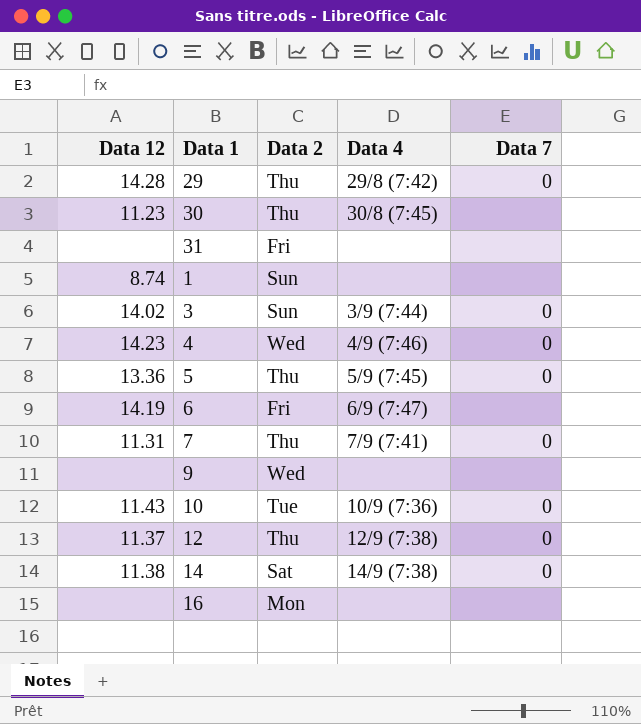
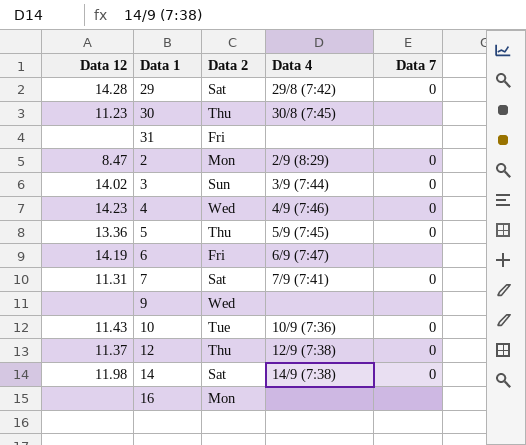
row 1: 8.74 | Sun | none | none -> none
29 | Data 2: Thu -> Sat
row 2: none -> 8.47 | Mon | 2/9 (8:29) | 0
7 | Data 2: Thu -> Sat
14 | Data 12: 11.38 -> 11.98

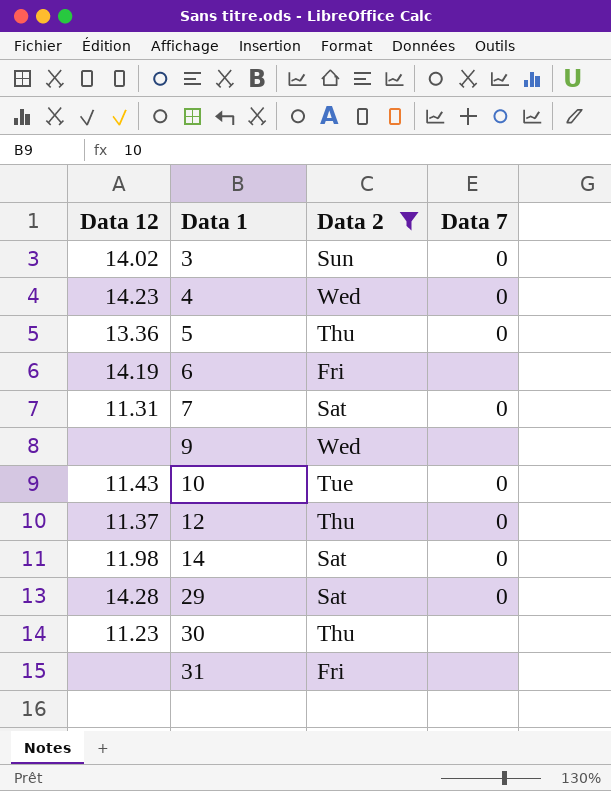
filter: none -> Data 2 != Mon
row order: none -> Data 1 ascending
column Data 4 | position: 4 -> none

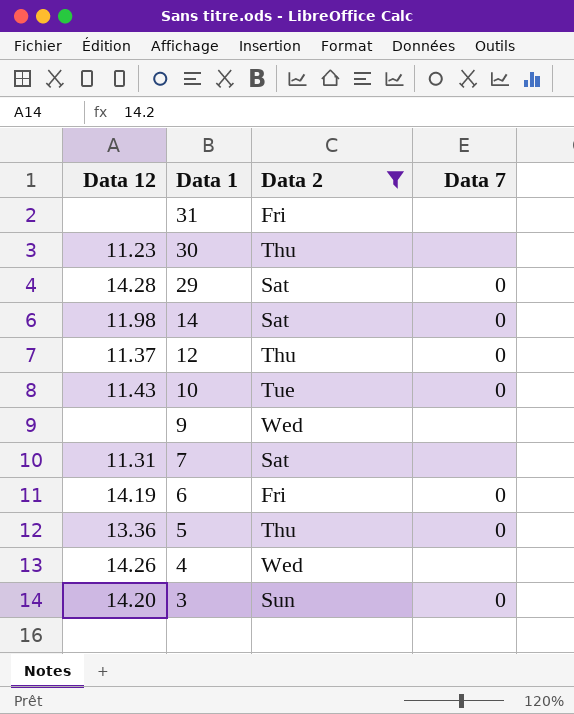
row order: Data 1 ascending -> Data 1 descending
7 | Data 7: 0 -> none
6 | Data 7: none -> 0
4 | Data 12: 14.23 -> 14.26
4 | Data 7: 0 -> none
3 | Data 12: 14.02 -> 14.20

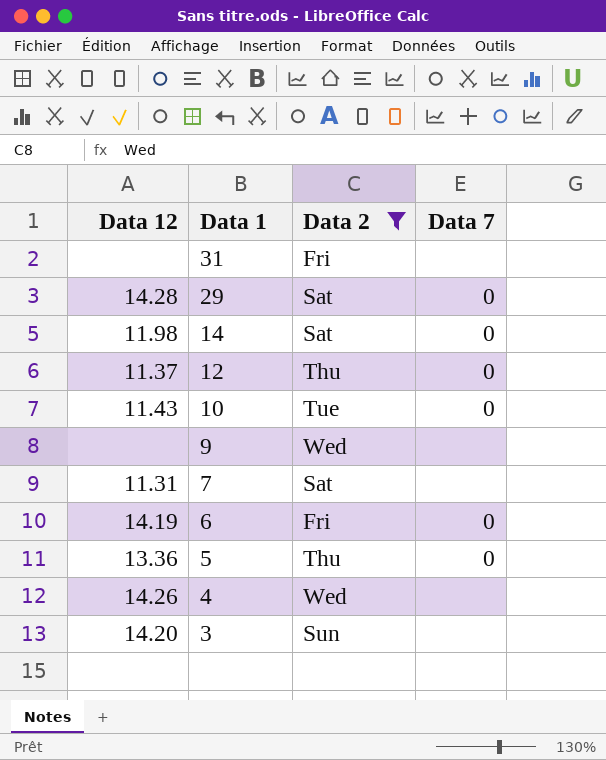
row 30: 11.23 | Thu | none -> none
3 | Data 7: 0 -> none

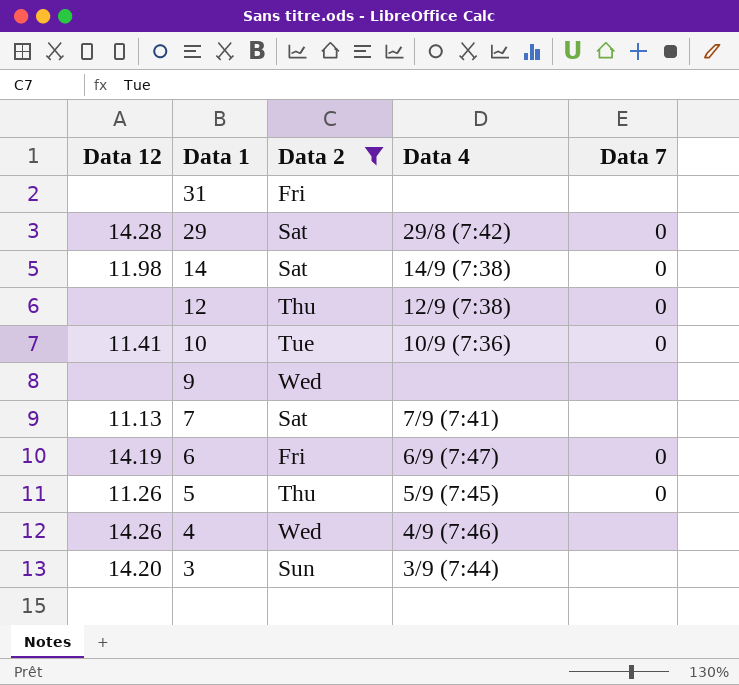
column Data 4 | position: none -> 4
12 | Data 12: 11.37 -> none
10 | Data 12: 11.43 -> 11.41
7 | Data 12: 11.31 -> 11.13
5 | Data 12: 13.36 -> 11.26

